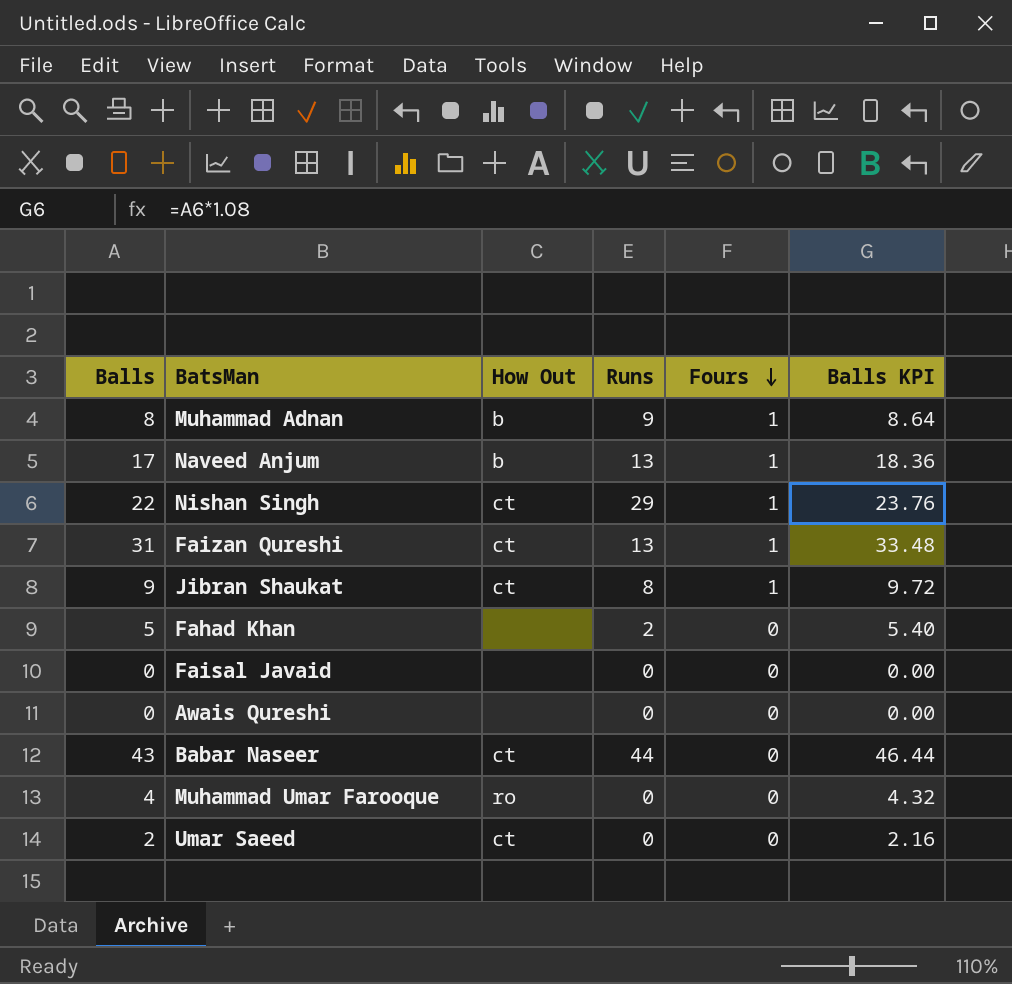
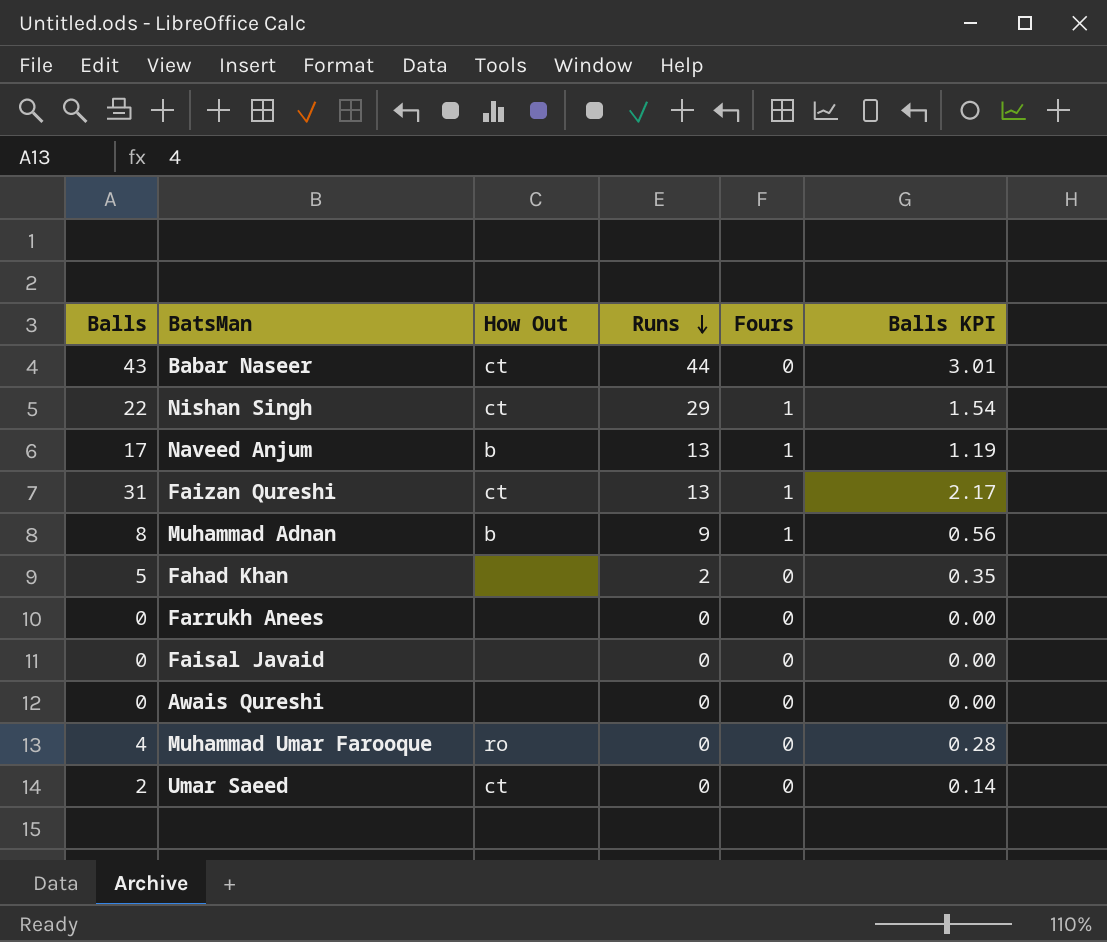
row order: Fours descending -> Runs descending
column Balls KPI | formula: [Balls] * 1.08 -> [Balls] * 0.07
row Jibran Shaukat: 9 | ct | 8 | 1 | 9.72 -> none
row Farrukh Anees: none -> 0 | none | 0 | 0 | 0.00

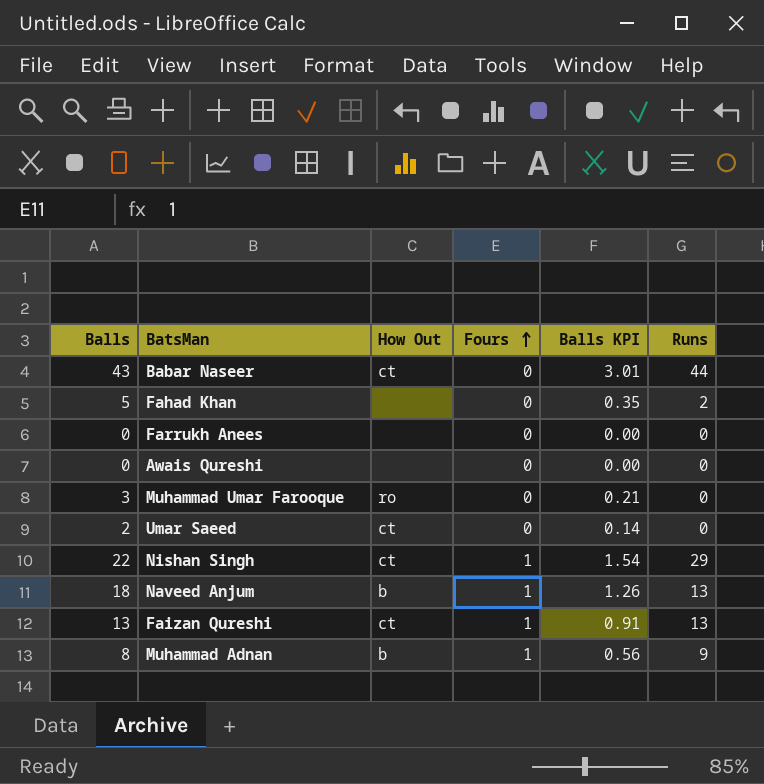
row order: Runs descending -> Fours ascending
column Runs | position: 4 -> 6
row Faisal Javaid: 0 | none | 0 | 0 | 0.00 -> none
Muhammad Umar Farooque | Balls: 4 -> 3
Muhammad Umar Farooque | Balls KPI: 0.28 -> 0.21
Naveed Anjum | Balls: 17 -> 18
Naveed Anjum | Balls KPI: 1.19 -> 1.26
Faizan Qureshi | Balls: 31 -> 13
Faizan Qureshi | Balls KPI: 2.17 -> 0.91

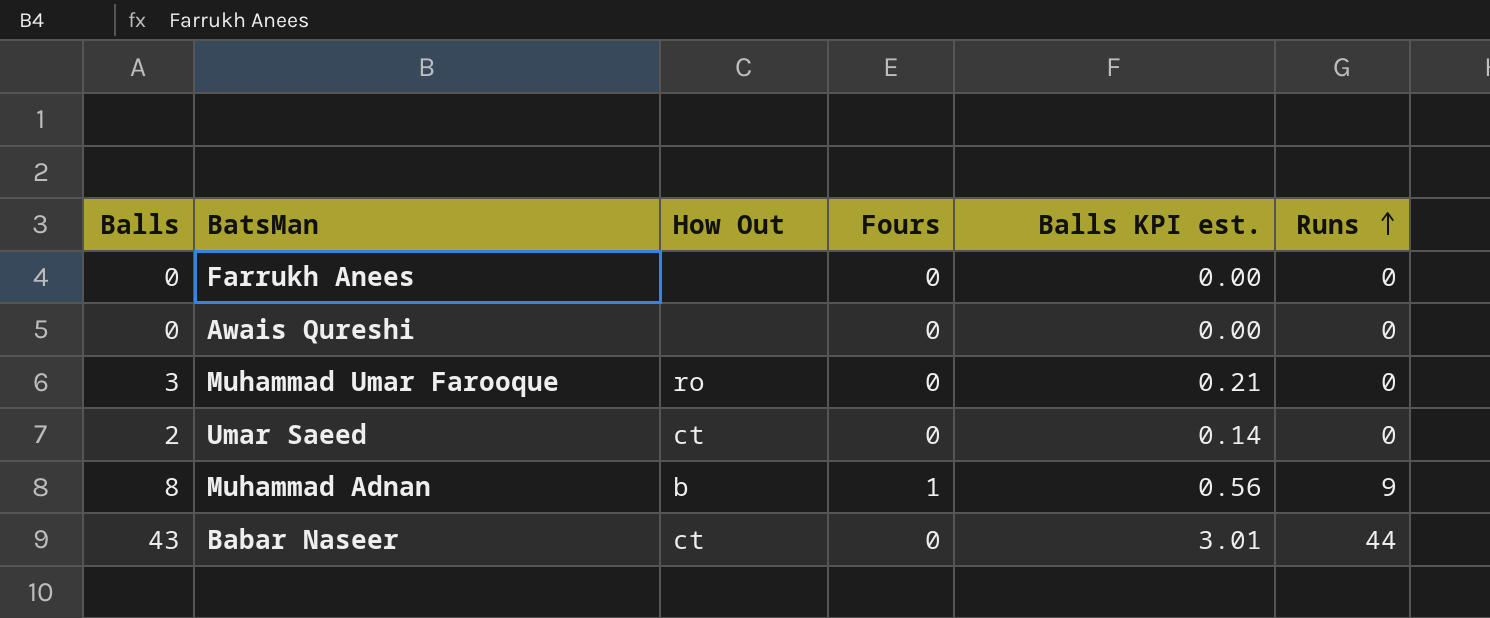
row order: Fours ascending -> Runs ascending
column name: Balls KPI -> Balls KPI est.
row Fahad Khan: 5 | none | 0 | 0.35 | 2 -> none
row Nishan Singh: 22 | ct | 1 | 1.54 | 29 -> none
row Naveed Anjum: 18 | b | 1 | 1.26 | 13 -> none
row Faizan Qureshi: 13 | ct | 1 | 0.91 | 13 -> none

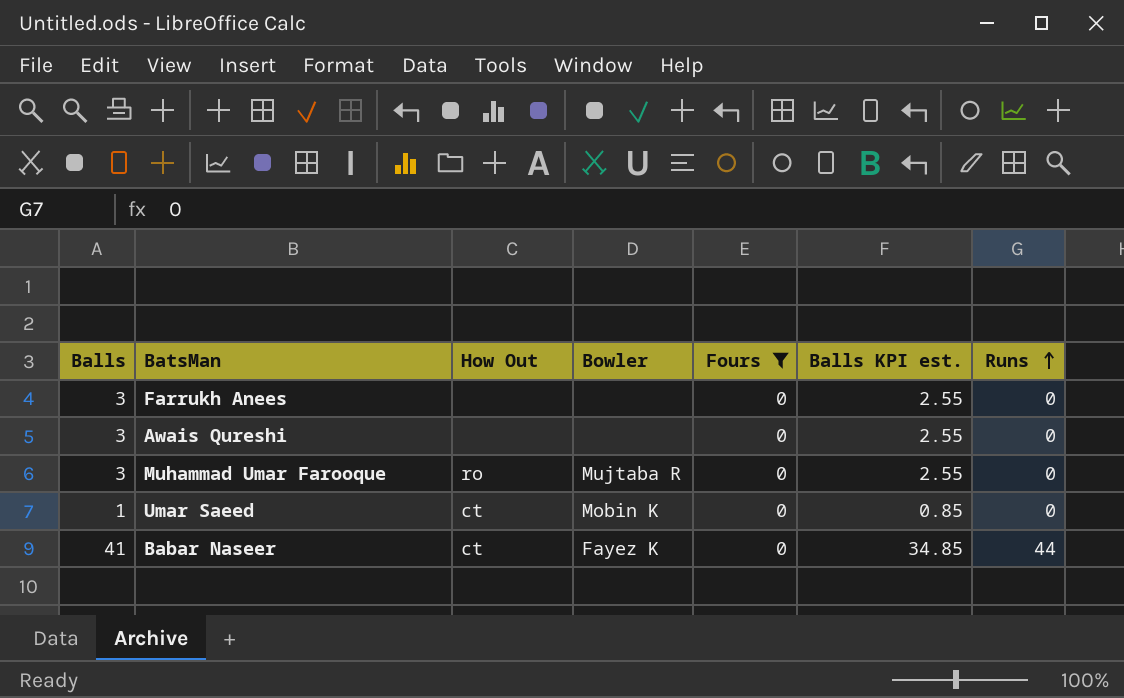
filter: none -> Fours = 0
column Bowler | position: none -> 4
column Balls KPI est. | formula: [Balls] * 0.07 -> [Balls] * 0.85
Farrukh Anees | Balls: 0 -> 3
Awais Qureshi | Balls: 0 -> 3
Umar Saeed | Balls: 2 -> 1
Babar Naseer | Balls: 43 -> 41

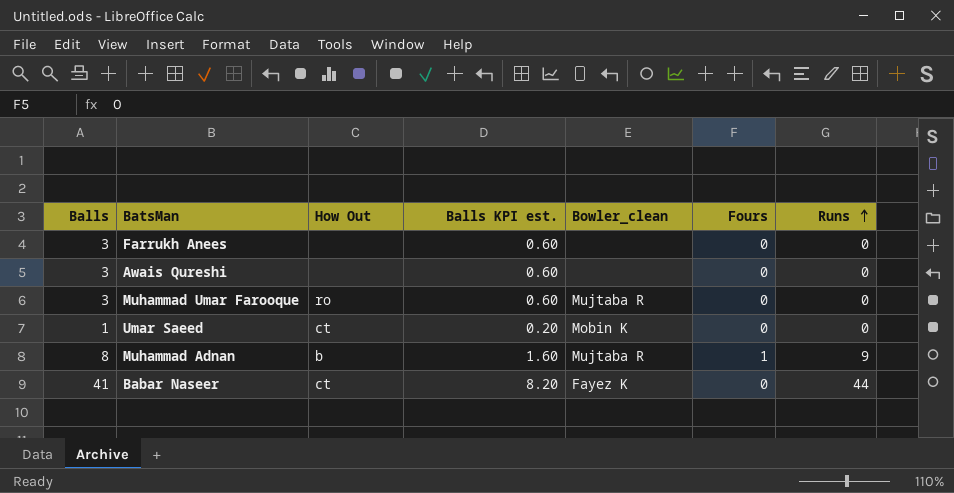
filter: Fours = 0 -> none
column Balls KPI est. | formula: [Balls] * 0.85 -> [Balls] * 0.2
column Balls KPI est. | position: 6 -> 4
column name: Bowler -> Bowler_clean

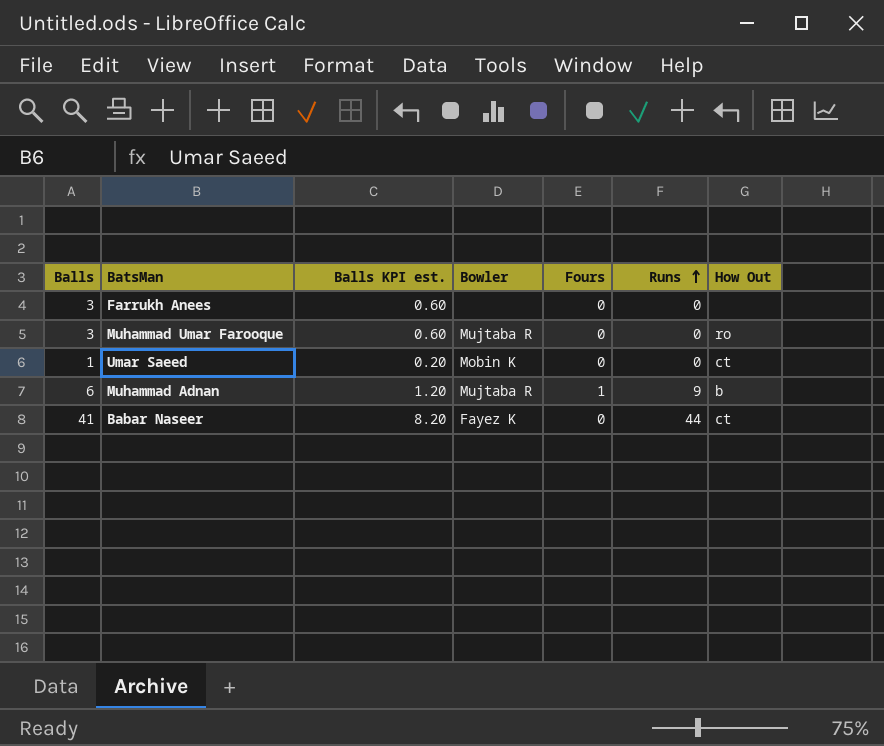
column name: Bowler_clean -> Bowler
column How Out | position: 3 -> 7
row Awais Qureshi: 3 | none | 0.60 | none | 0 | 0 -> none
Muhammad Adnan | Balls: 8 -> 6
Muhammad Adnan | Balls KPI est.: 1.60 -> 1.20

